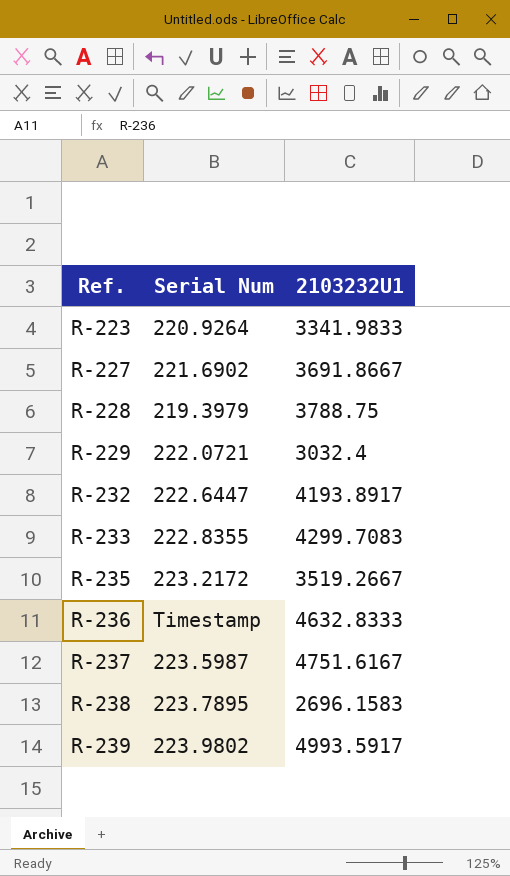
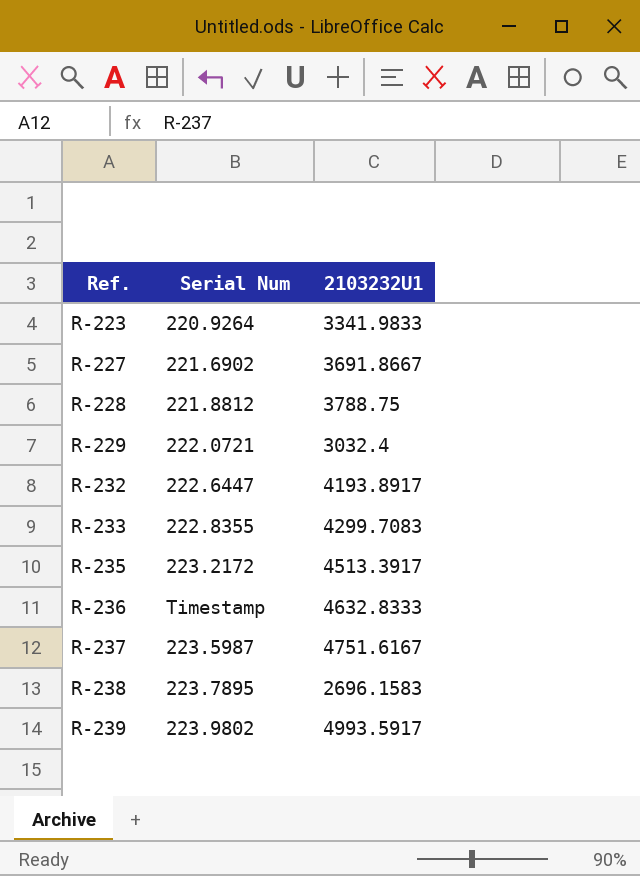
R-228 | Serial Num: 219.3979 -> 221.8812
R-235 | 2103232U1: 3519.2667 -> 4513.3917

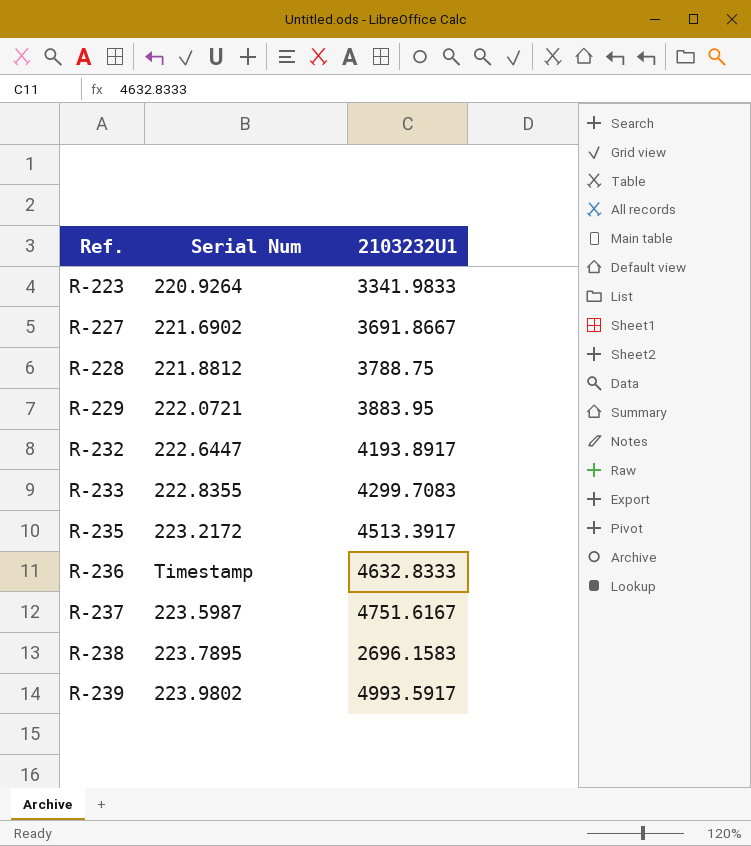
R-229 | 2103232U1: 3032.4 -> 3883.95

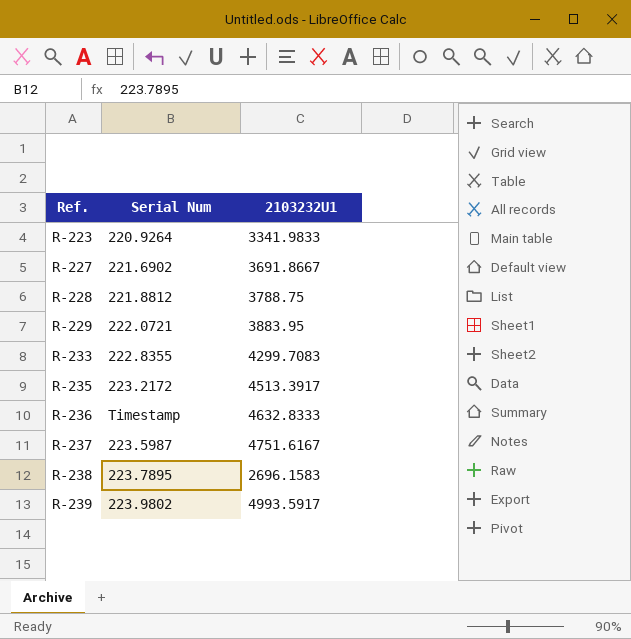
row R-232: 222.6447 | 4193.8917 -> none

